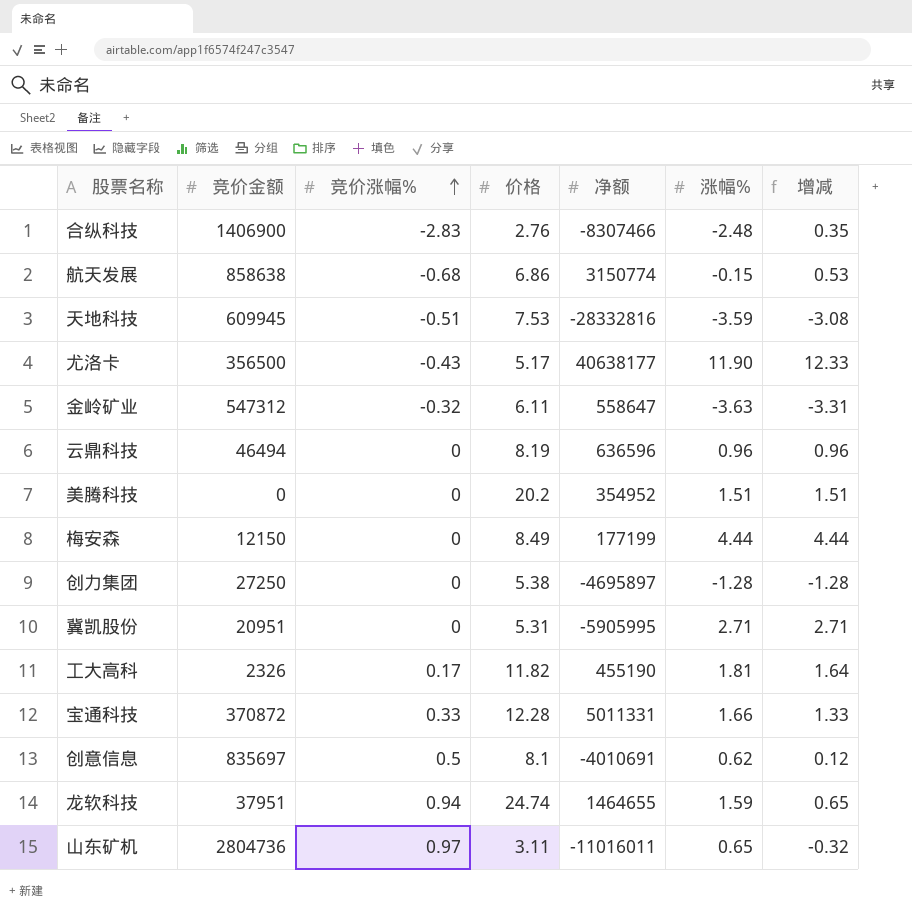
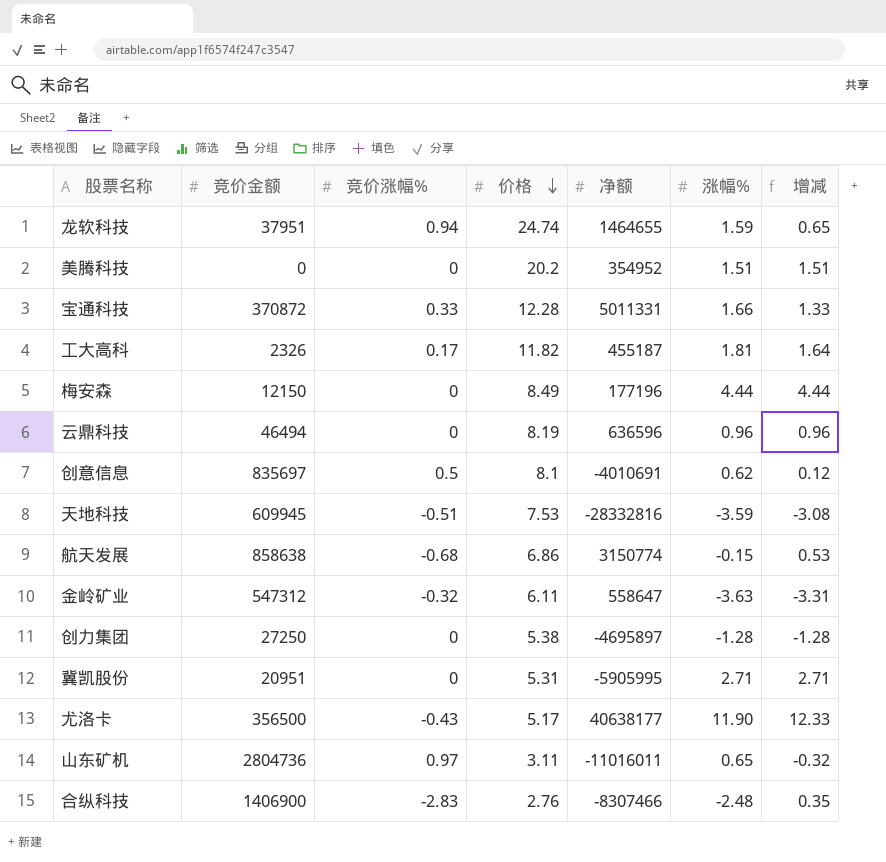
row order: 竞价涨幅% ascending -> 价格 descending
工大高科 | 净额: 455190 -> 455187
梅安森 | 净额: 177199 -> 177196

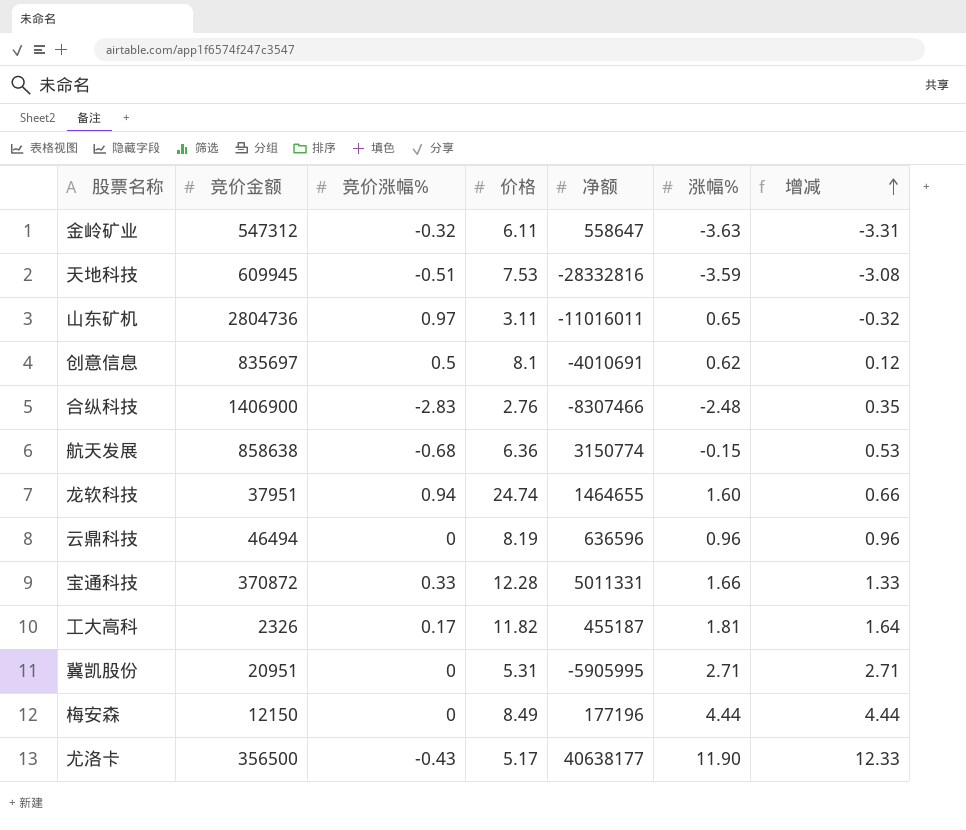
row order: 价格 descending -> 增减 ascending
row 美腾科技: 0 | 0 | 20.2 | 354952 | 1.51 | 1.51 -> none
row 创力集团: 27250 | 0 | 5.38 | -4695897 | -1.28 | -1.28 -> none
航天发展 | 价格: 6.86 -> 6.36
龙软科技 | 涨幅%: 1.59 -> 1.60
龙软科技 | 增减: 0.65 -> 0.66

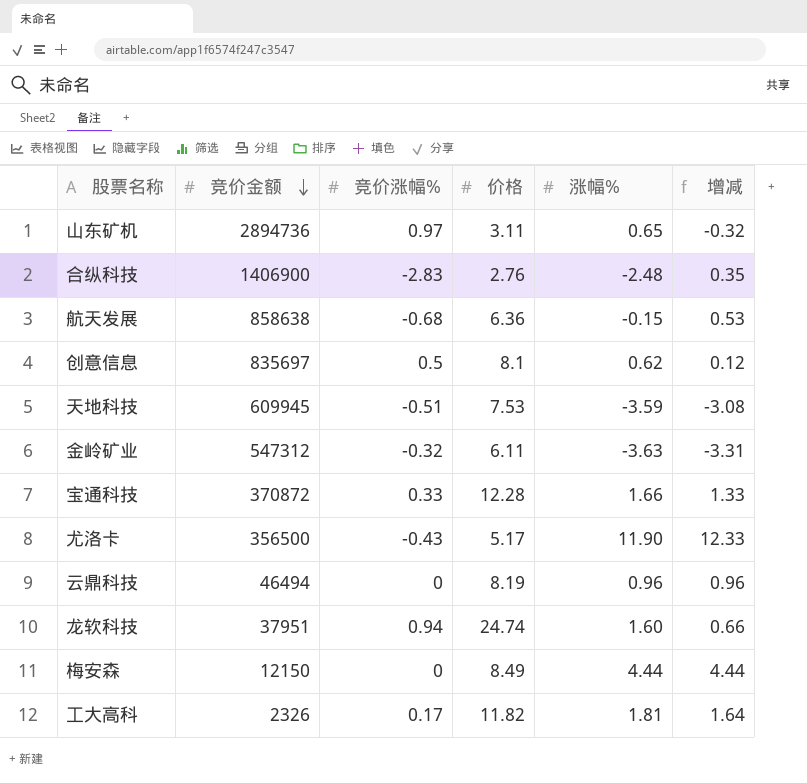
row order: 增减 ascending -> 竞价金额 descending
column 净额 | position: 5 -> none
row 冀凯股份: 20951 | 0 | 5.31 | -5905995 | 2.71 | 2.71 -> none
山东矿机 | 竞价金额: 2804736 -> 2894736

